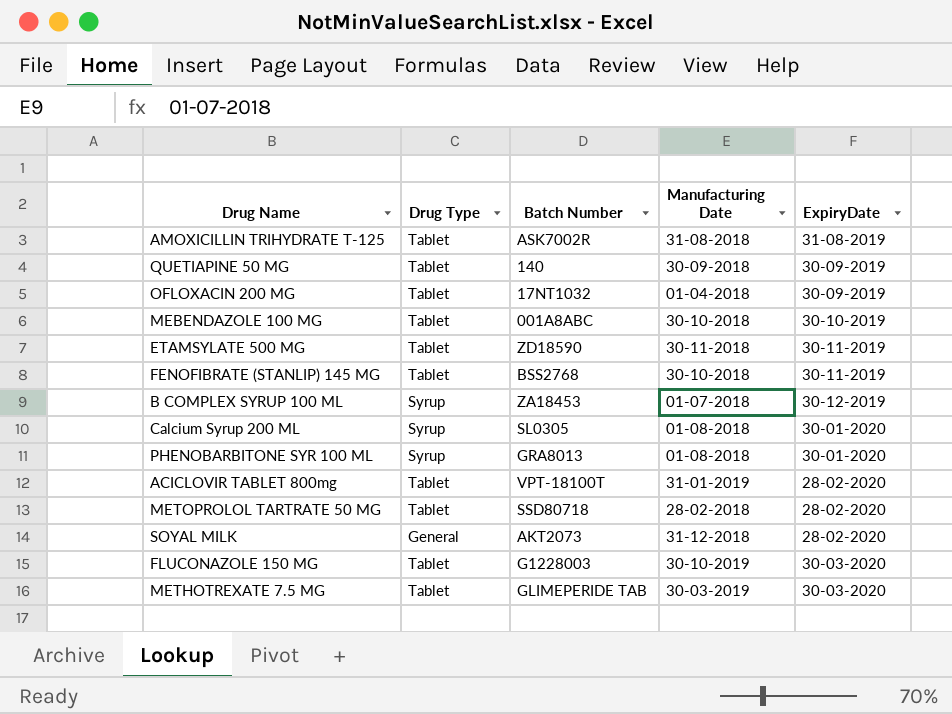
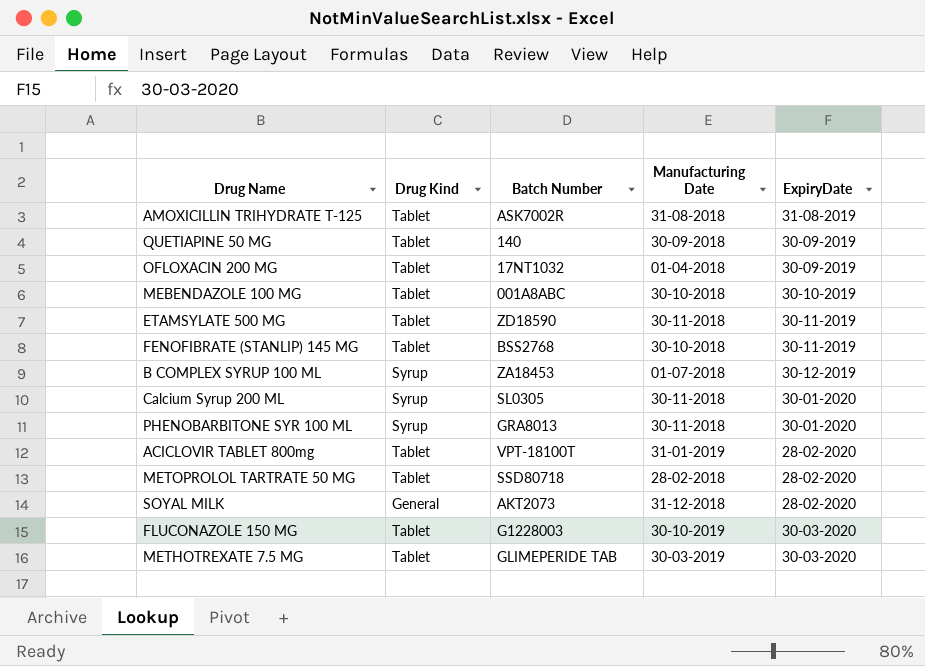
column name: Drug Type -> Drug Kind
Calcium Syrup 200 ML | Manufacturing Date: 01-08-2018 -> 30-11-2018
PHENOBARBITONE SYR 100 ML | Manufacturing Date: 01-08-2018 -> 30-11-2018

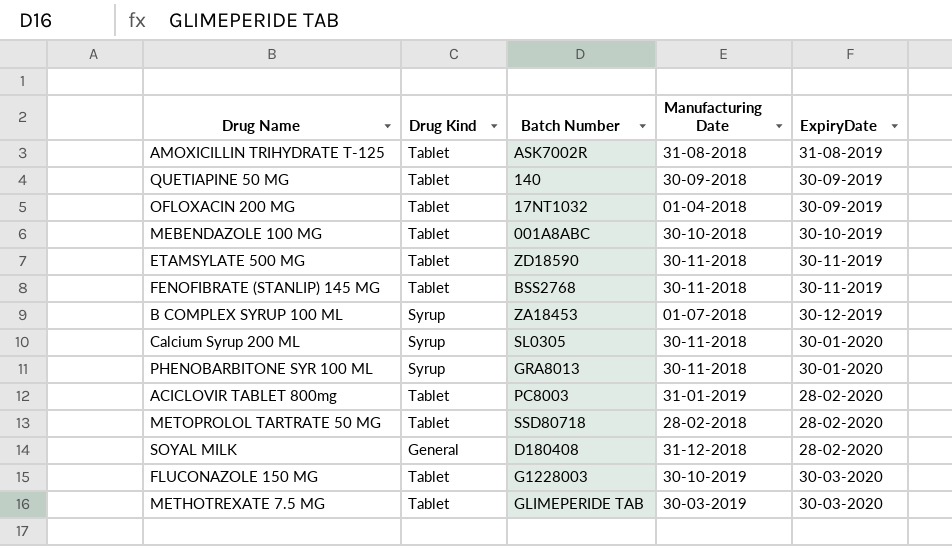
FENOFIBRATE (STANLIP) 145 MG | Manufacturing Date: 30-10-2018 -> 30-11-2018
ACICLOVIR TABLET 800mg | Batch Number: VPT-18100T -> PC8003
SOYAL MILK | Batch Number: AKT2073 -> D180408

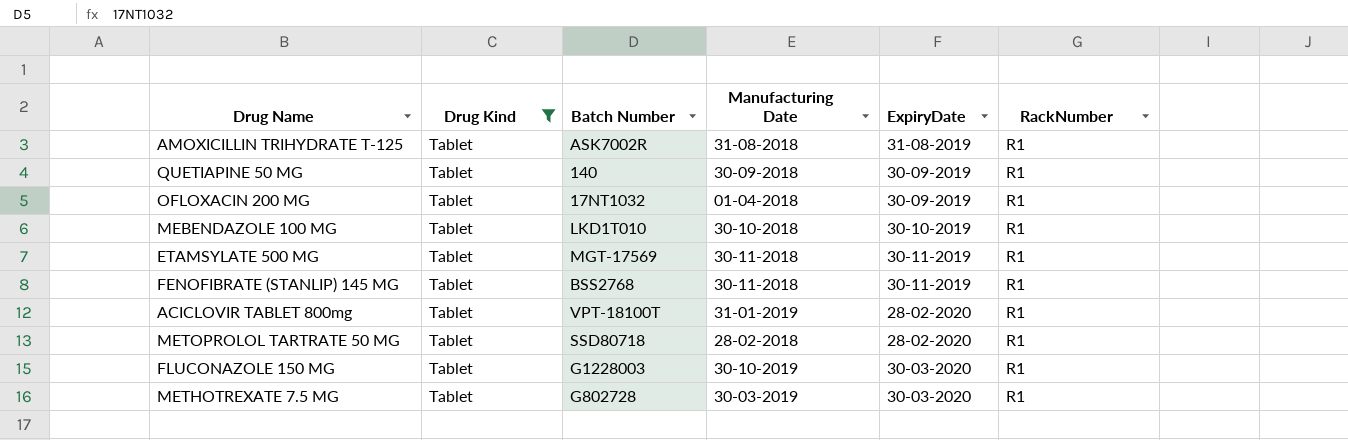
filter: none -> Drug Kind = Tablet
column RackNumber | position: none -> 6
MEBENDAZOLE 100 MG | Batch Number: 001A8ABC -> LKD1T010
ETAMSYLATE 500 MG | Batch Number: ZD18590 -> MGT-17569
ACICLOVIR TABLET 800mg | Batch Number: PC8003 -> VPT-18100T
METHOTREXATE 7.5 MG | Batch Number: GLIMEPERIDE TAB -> G802728

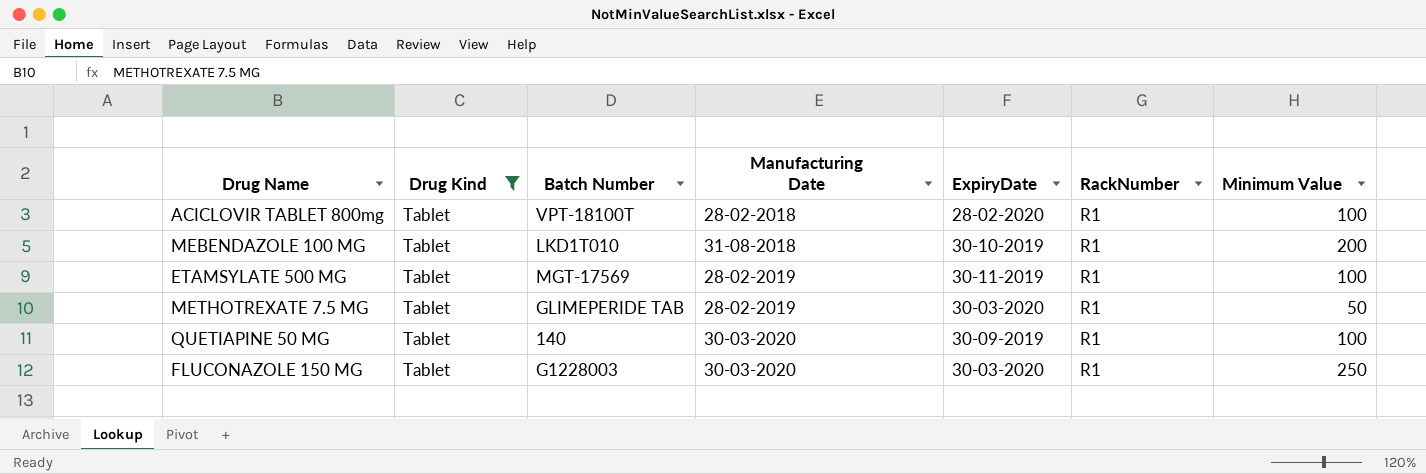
row order: ExpiryDate ascending -> Manufacturing Date ascending
column Minimum Value | position: none -> 7
row AMOXICILLIN TRIHYDRATE T-125: Tablet | ASK7002R | 31-08-2018 | 31-08-2019 | R1 -> none
row OFLOXACIN 200 MG: Tablet | 17NT1032 | 01-04-2018 | 30-09-2019 | R1 -> none
row FENOFIBRATE (STANLIP) 145 MG: Tablet | BSS2768 | 30-11-2018 | 30-11-2019 | R1 -> none
row METOPROLOL TARTRATE 50 MG: Tablet | SSD80718 | 28-02-2018 | 28-02-2020 | R1 -> none
ACICLOVIR TABLET 800mg | Manufacturing Date: 31-01-2019 -> 28-02-2018
MEBENDAZOLE 100 MG | Manufacturing Date: 30-10-2018 -> 31-08-2018
ETAMSYLATE 500 MG | Manufacturing Date: 30-11-2018 -> 28-02-2019
METHOTREXATE 7.5 MG | Batch Number: G802728 -> GLIMEPERIDE TAB
METHOTREXATE 7.5 MG | Manufacturing Date: 30-03-2019 -> 28-02-2019
QUETIAPINE 50 MG | Manufacturing Date: 30-09-2018 -> 30-03-2020
FLUCONAZOLE 150 MG | Manufacturing Date: 30-10-2019 -> 30-03-2020

